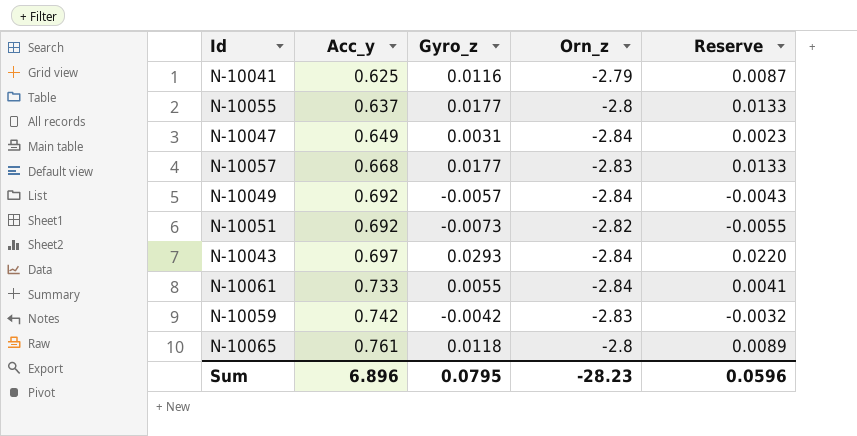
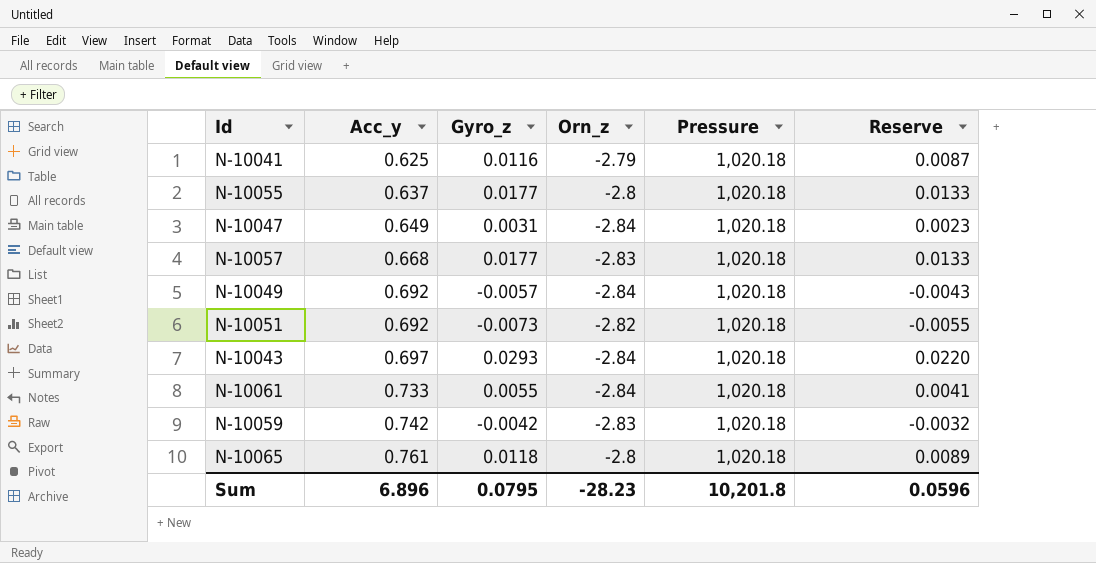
column Pressure | position: none -> 5

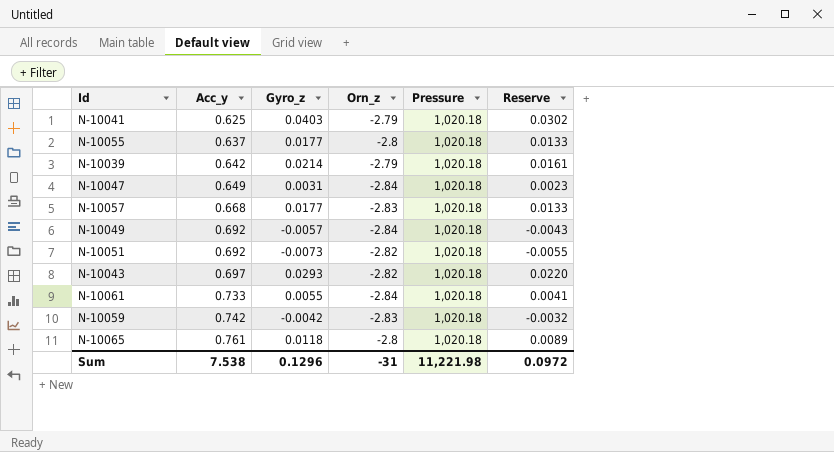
N-10041 | Gyro_z: 0.0116 -> 0.0403
N-10041 | Reserve: 0.0087 -> 0.0302
row N-10039: none -> 0.642 | 0.0214 | -2.79 | 1,020.18 | 0.0161
N-10043 | Orn_z: -2.84 -> -2.82
Sum | Acc_y: 6.896 -> 7.538
Sum | Gyro_z: 0.0795 -> 0.1296
Sum | Orn_z: -28.23 -> -31
Sum | Pressure: 10,201.8 -> 11,221.98
Sum | Reserve: 0.0596 -> 0.0972

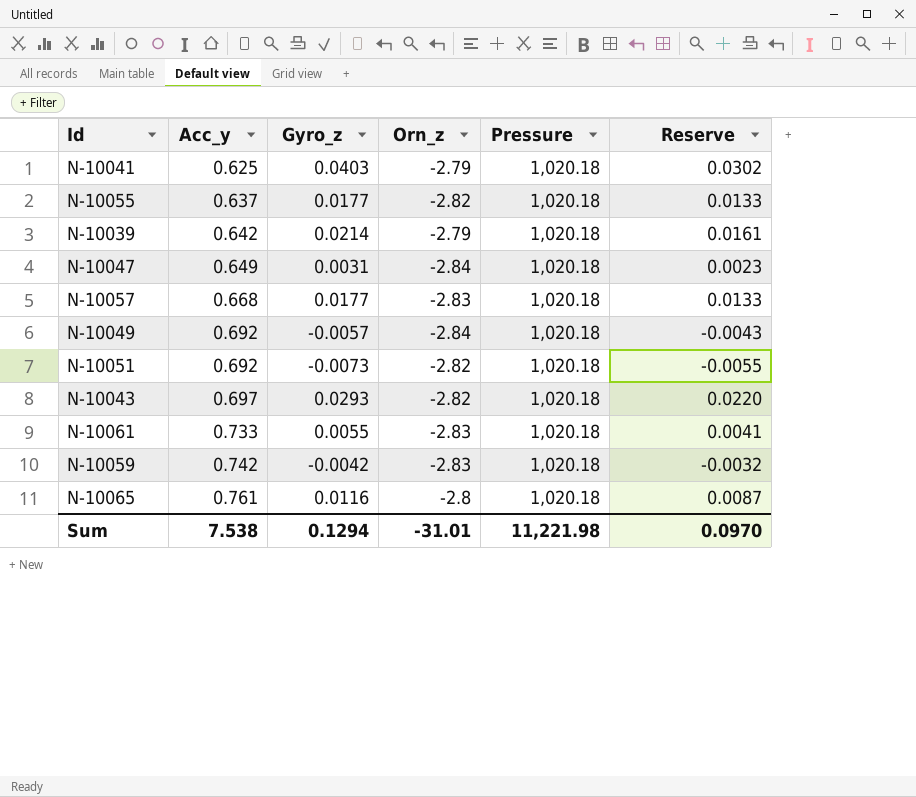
N-10055 | Orn_z: -2.8 -> -2.82
N-10061 | Orn_z: -2.84 -> -2.83
N-10065 | Gyro_z: 0.0118 -> 0.0116
N-10065 | Reserve: 0.0089 -> 0.0087
Sum | Gyro_z: 0.1296 -> 0.1294
Sum | Orn_z: -31 -> -31.01
Sum | Reserve: 0.0972 -> 0.0970

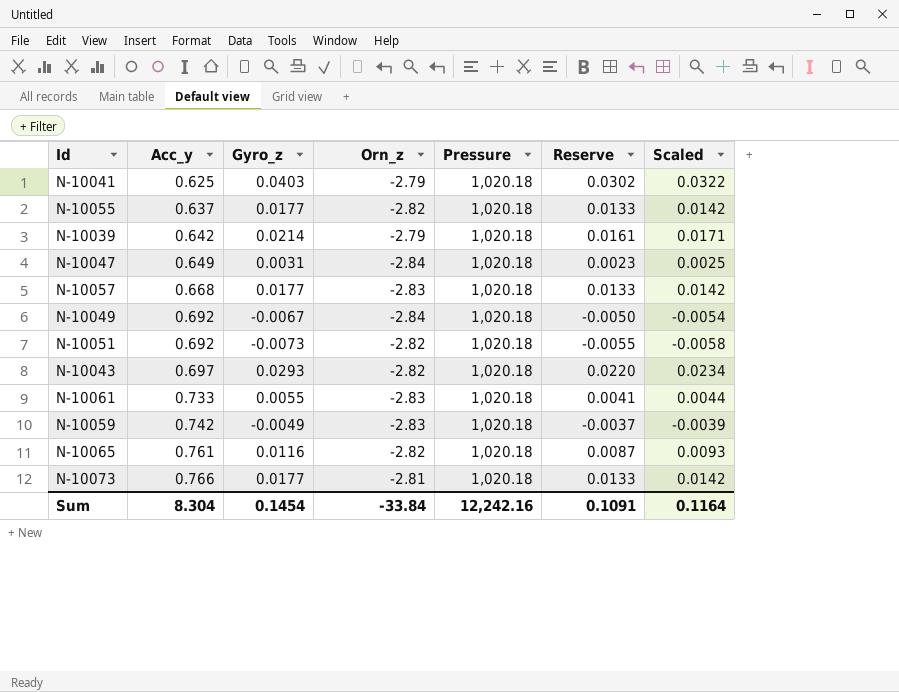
column Scaled | formula: none -> [Gyro_z] * 0.8
N-10049 | Gyro_z: -0.0057 -> -0.0067
N-10049 | Reserve: -0.0043 -> -0.0050
N-10059 | Gyro_z: -0.0042 -> -0.0049
N-10059 | Reserve: -0.0032 -> -0.0037
N-10065 | Orn_z: -2.8 -> -2.82
row N-10073: none -> 0.766 | 0.0177 | -2.81 | 1,020.18 | 0.0133 | 0.0142
Sum | Acc_y: 7.538 -> 8.304
Sum | Gyro_z: 0.1294 -> 0.1454
Sum | Orn_z: -31.01 -> -33.84
Sum | Pressure: 11,221.98 -> 12,242.16
Sum | Reserve: 0.0970 -> 0.1091

